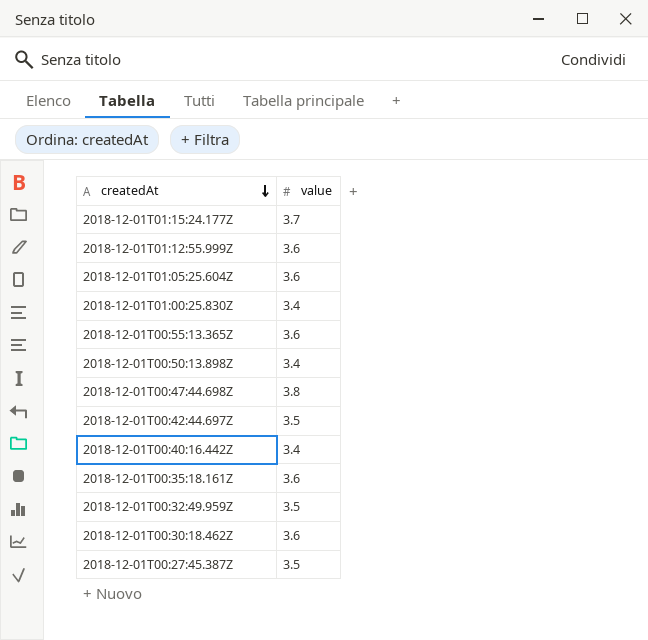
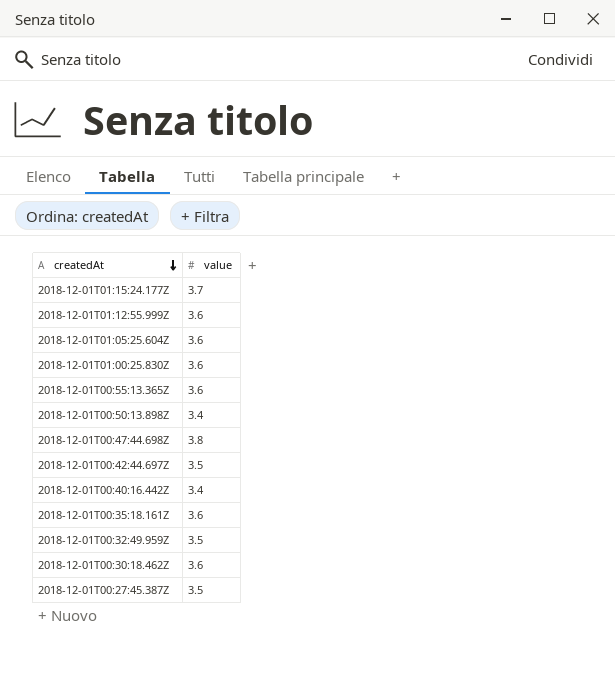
2018-12-01T01:00:25.830Z | value: 3.4 -> 3.6

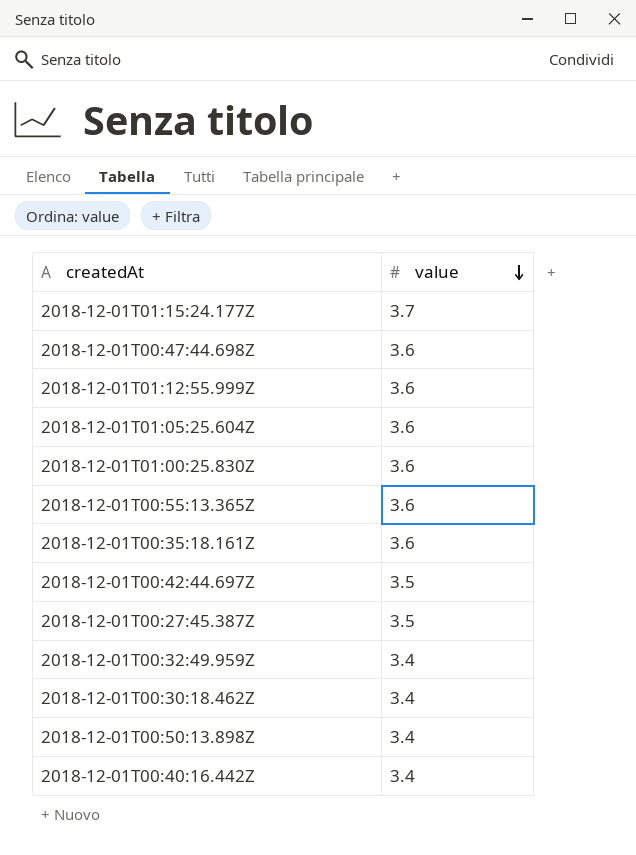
row order: createdAt descending -> value descending
2018-12-01T00:47:44.698Z | value: 3.8 -> 3.6
2018-12-01T00:32:49.959Z | value: 3.5 -> 3.4
2018-12-01T00:30:18.462Z | value: 3.6 -> 3.4

